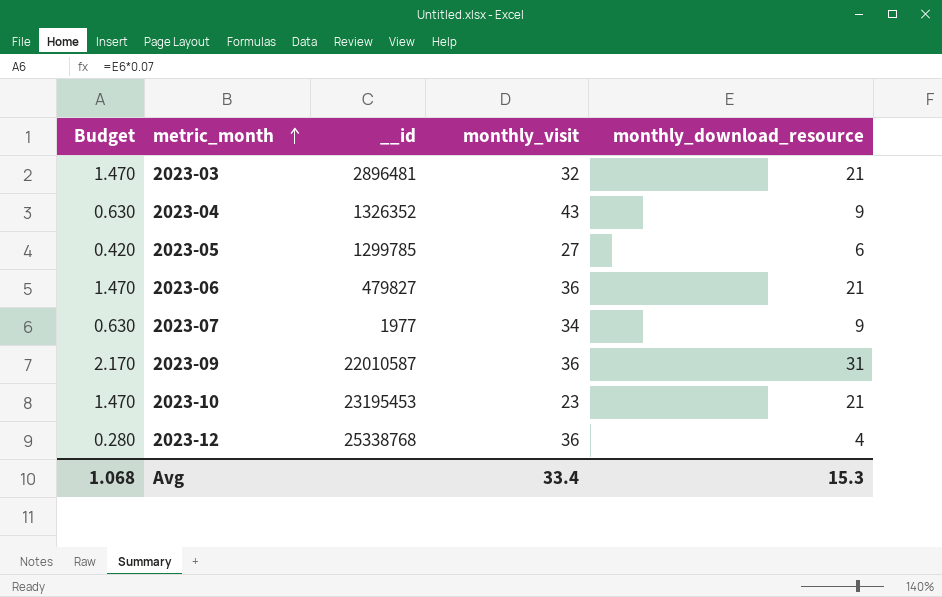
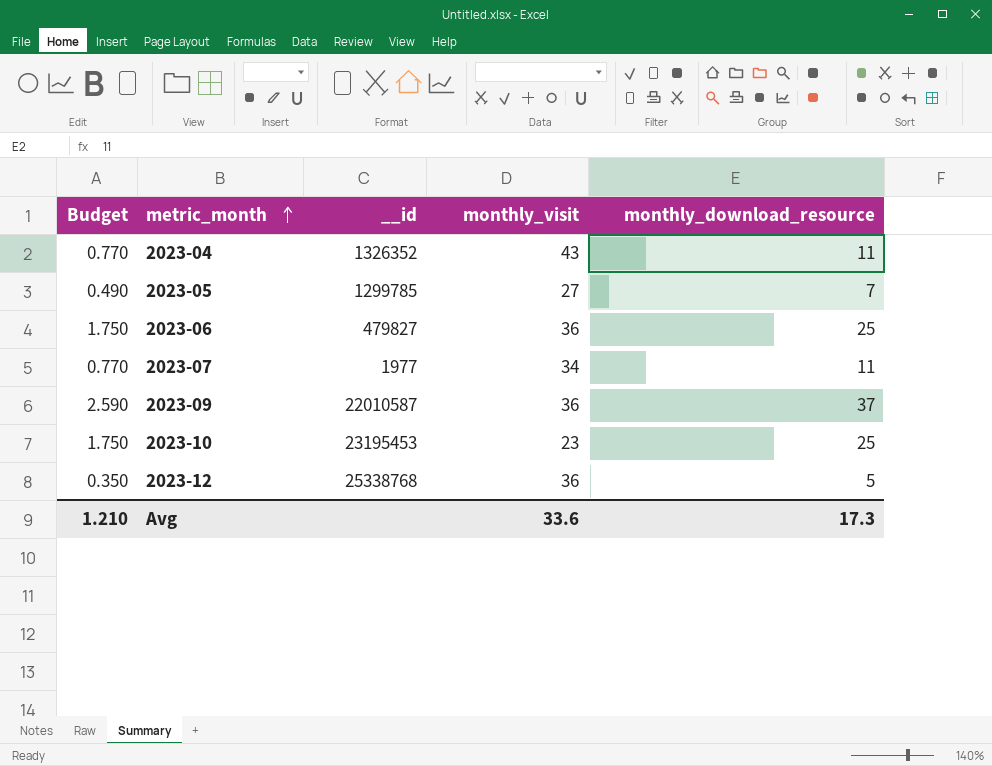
row 2023-03: 1.470 | 2896481 | 32 | 21 -> none
2023-04 | Budget: 0.630 -> 0.770
2023-04 | monthly_download_resource: 9 -> 11
2023-05 | Budget: 0.420 -> 0.490
2023-05 | monthly_download_resource: 6 -> 7
2023-06 | Budget: 1.470 -> 1.750
2023-06 | monthly_download_resource: 21 -> 25
2023-07 | Budget: 0.630 -> 0.770
2023-07 | monthly_download_resource: 9 -> 11
2023-09 | Budget: 2.170 -> 2.590
2023-09 | monthly_download_resource: 31 -> 37
2023-10 | Budget: 1.470 -> 1.750
2023-10 | monthly_download_resource: 21 -> 25
2023-12 | Budget: 0.280 -> 0.350
2023-12 | monthly_download_resource: 4 -> 5
Avg | Budget: 1.068 -> 1.210
Avg | monthly_visit: 33.4 -> 33.6
Avg | monthly_download_resource: 15.3 -> 17.3

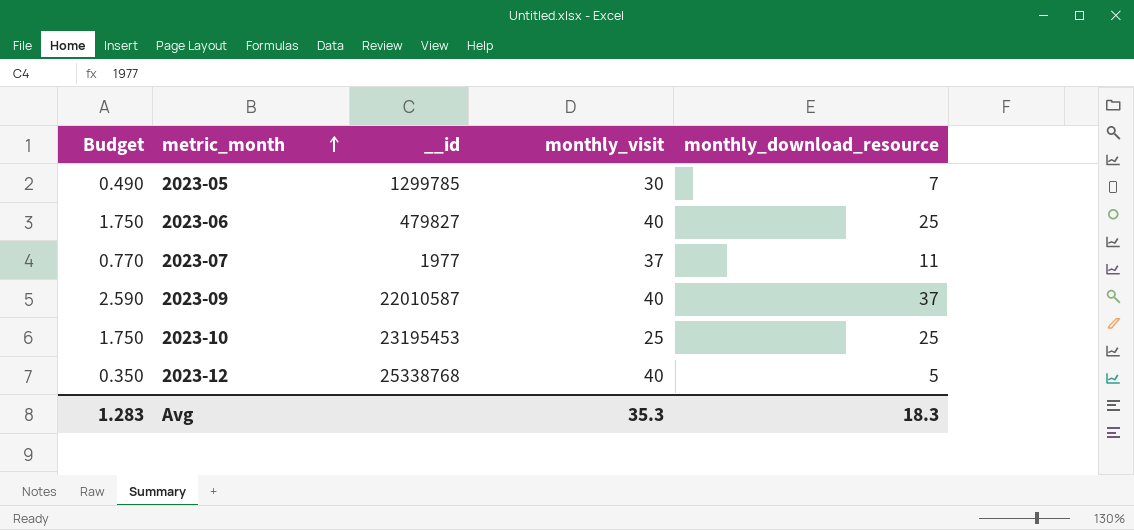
row 2023-04: 0.770 | 1326352 | 43 | 11 -> none
2023-05 | monthly_visit: 27 -> 30
2023-06 | monthly_visit: 36 -> 40
2023-07 | monthly_visit: 34 -> 37
2023-09 | monthly_visit: 36 -> 40
2023-10 | monthly_visit: 23 -> 25
2023-12 | monthly_visit: 36 -> 40
Avg | Budget: 1.210 -> 1.283
Avg | monthly_visit: 33.6 -> 35.3
Avg | monthly_download_resource: 17.3 -> 18.3

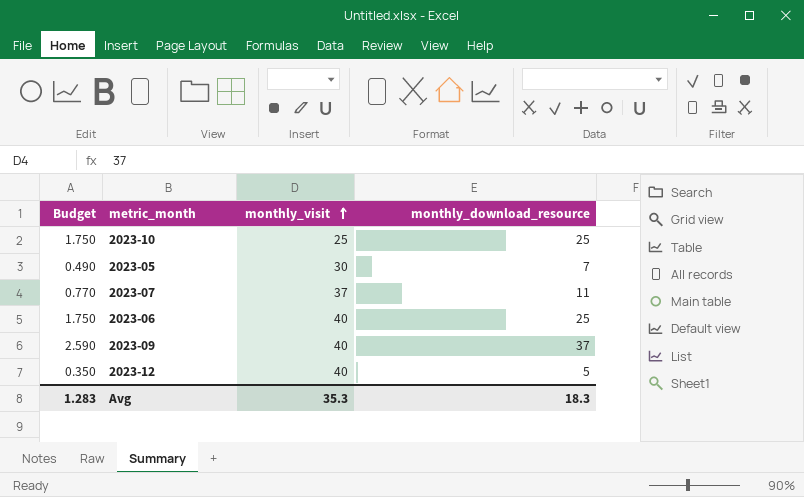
row order: metric_month ascending -> monthly_visit ascending
column __id | position: 3 -> none

